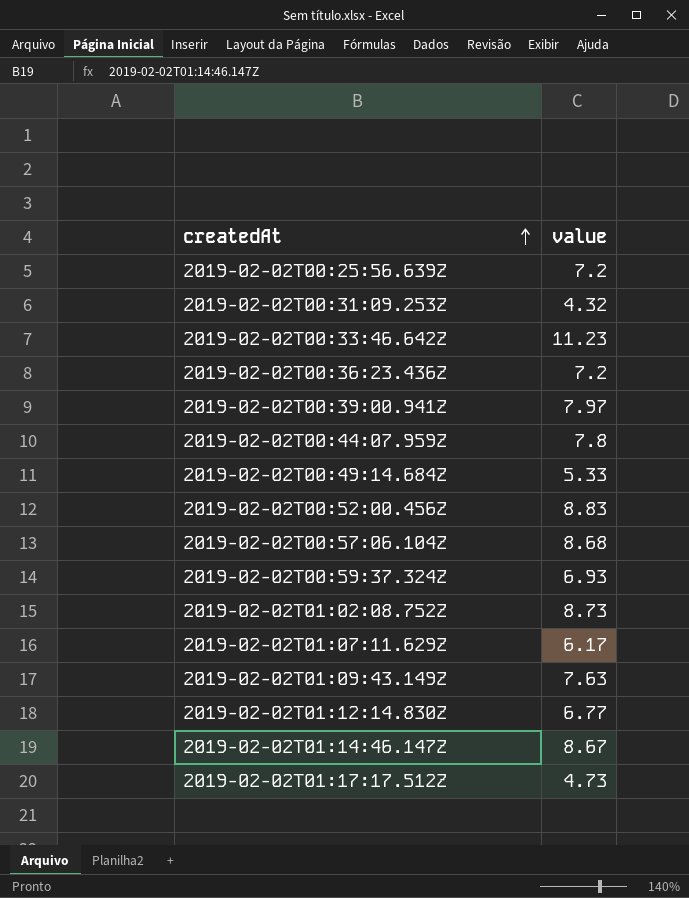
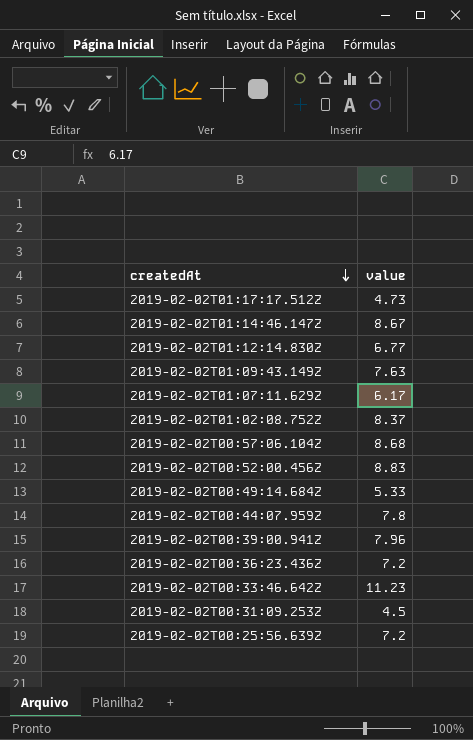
row order: createdAt ascending -> createdAt descending
row 2019-02-02T00:59:37.324Z: 6.93 -> none
2019-02-02T01:02:08.752Z | value: 8.73 -> 8.37
2019-02-02T00:39:00.941Z | value: 7.97 -> 7.96
2019-02-02T00:31:09.253Z | value: 4.32 -> 4.5

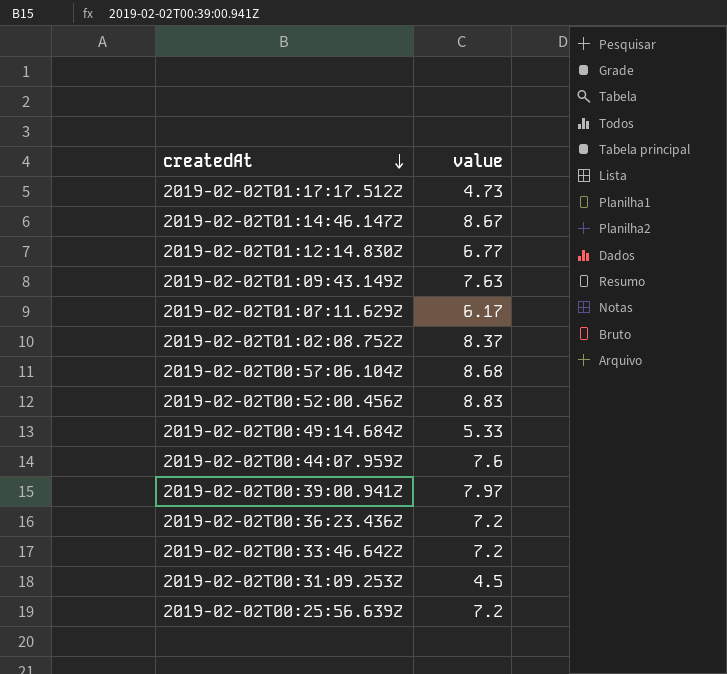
2019-02-02T00:44:07.959Z | value: 7.8 -> 7.6
2019-02-02T00:39:00.941Z | value: 7.96 -> 7.97
2019-02-02T00:33:46.642Z | value: 11.23 -> 7.2

